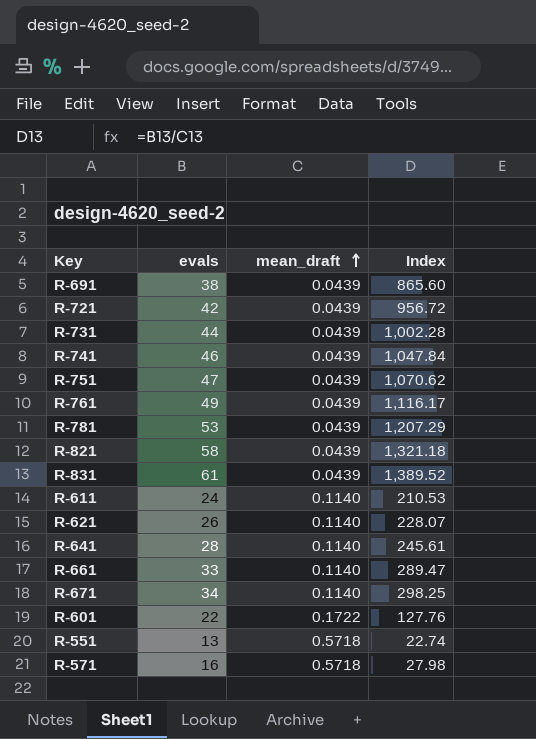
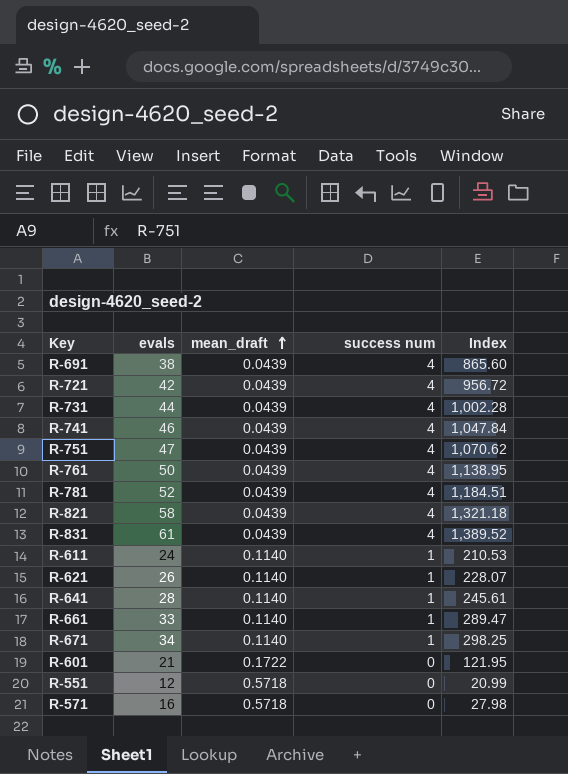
column success num | position: none -> 4
R-761 | evals: 49 -> 50
R-761 | Index: 1,116.17 -> 1,138.95
R-781 | evals: 53 -> 52
R-781 | Index: 1,207.29 -> 1,184.51
R-601 | evals: 22 -> 21
R-601 | Index: 127.76 -> 121.95
R-551 | evals: 13 -> 12
R-551 | Index: 22.74 -> 20.99

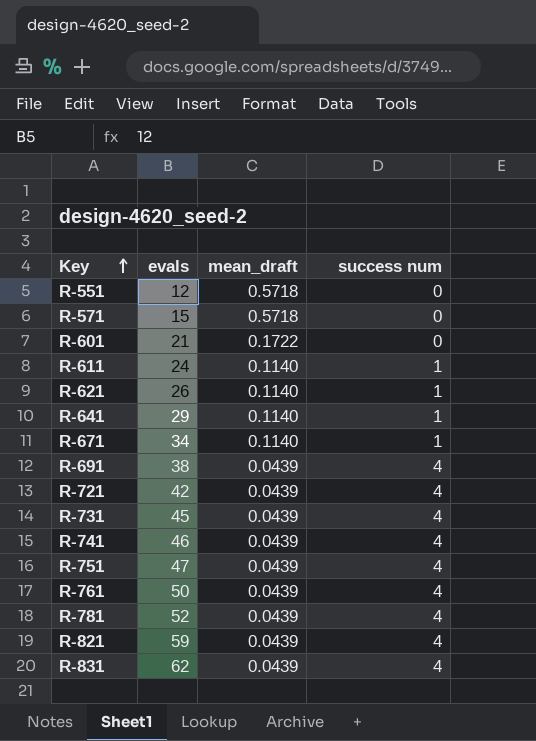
row order: mean_draft ascending -> Key ascending
column Index | formula: [evals] / [mean_draft] -> none
row R-661: 33 | 0.1140 | 1 | 289.47 -> none
R-571 | evals: 16 -> 15
R-641 | evals: 28 -> 29
R-731 | evals: 44 -> 45
R-821 | evals: 58 -> 59
R-831 | evals: 61 -> 62

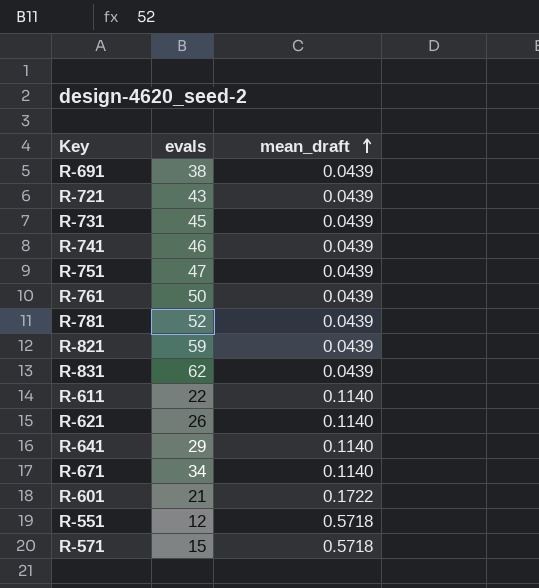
row order: Key ascending -> mean_draft ascending
column success num | position: 4 -> none
R-721 | evals: 42 -> 43
R-611 | evals: 24 -> 22

